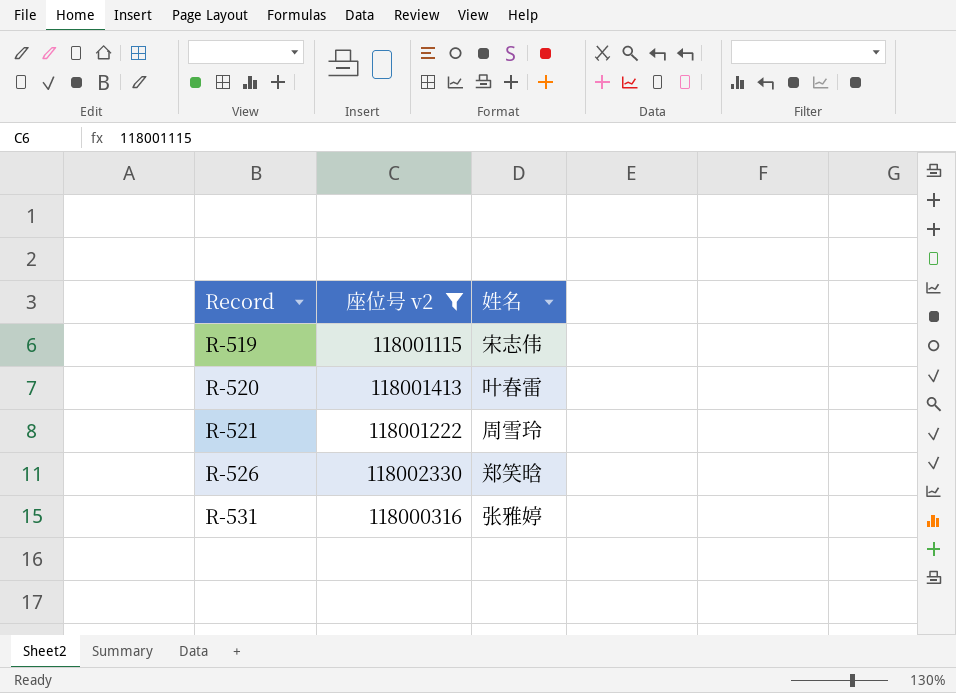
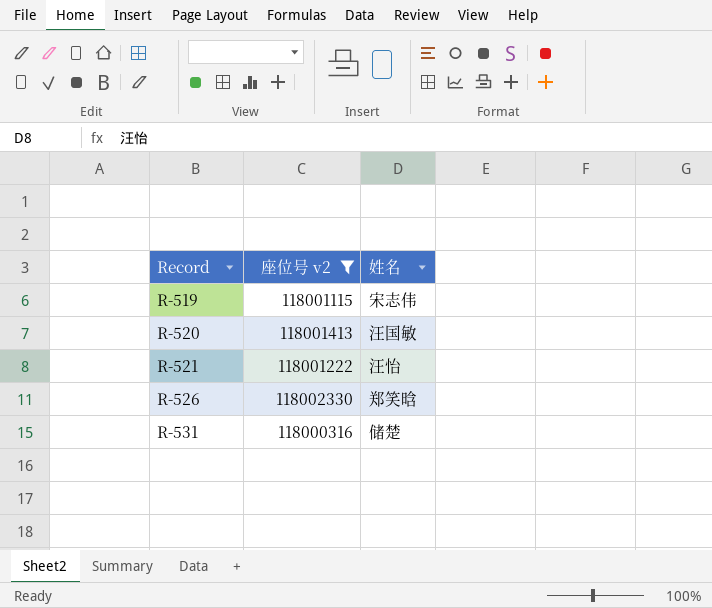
R-520 | 姓名: 叶春雷 -> 汪国敏
R-521 | 姓名: 周雪玲 -> 汪怡
R-531 | 姓名: 张雅婷 -> 储楚

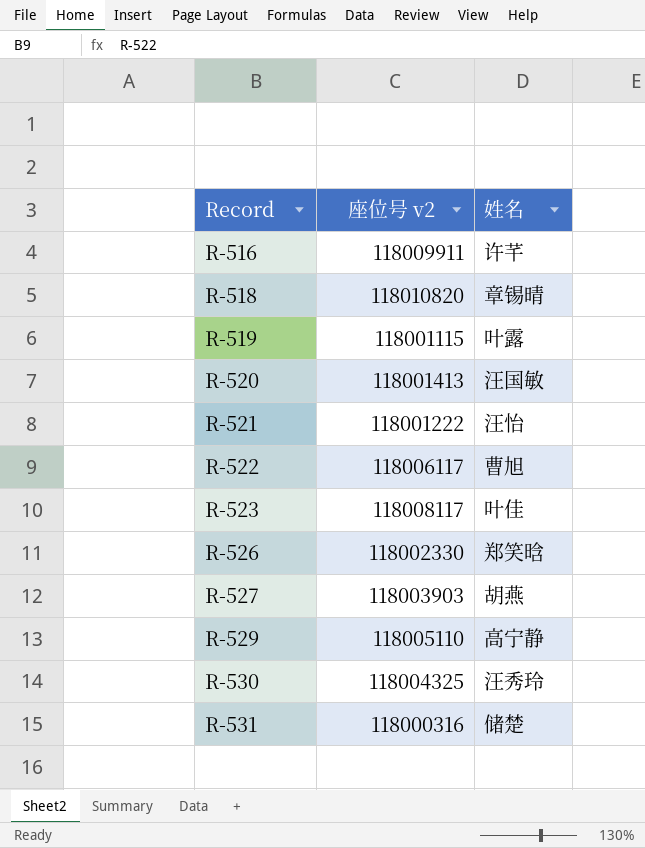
filter: 座位号 v2 <= 118002330 -> none
R-519 | 姓名: 宋志伟 -> 叶露

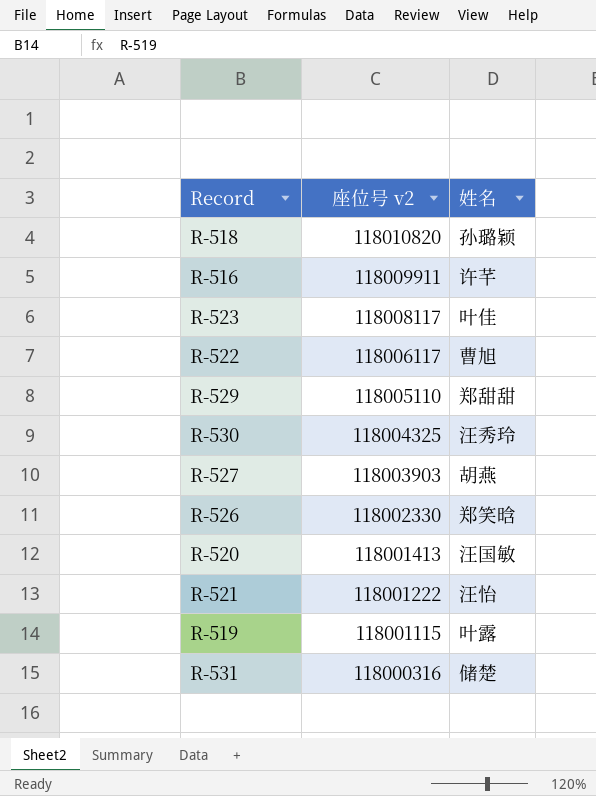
row order: Record ascending -> 座位号 v2 descending
R-518 | 姓名: 章锡晴 -> 孙璐颖
R-529 | 姓名: 高宁静 -> 郑甜甜

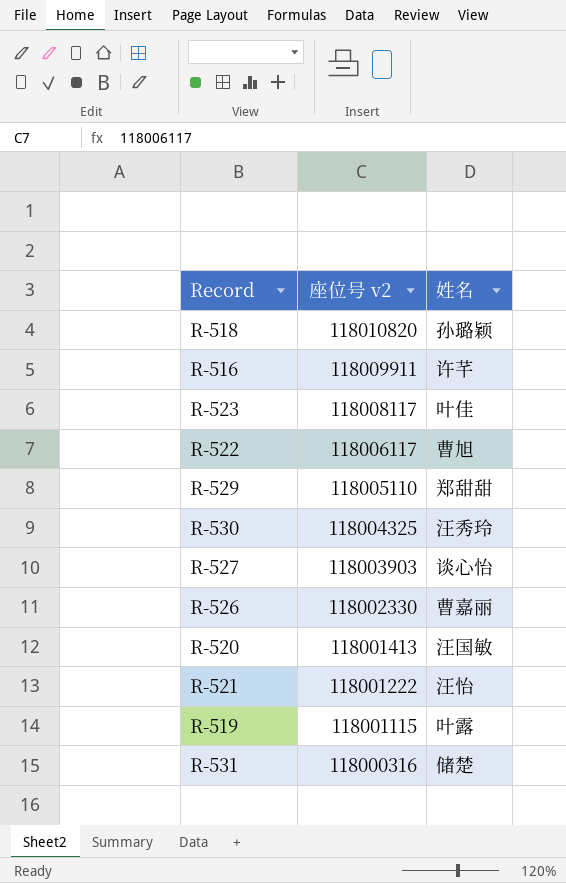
R-527 | 姓名: 胡燕 -> 谈心怡
R-526 | 姓名: 郑笑晗 -> 曹嘉丽

